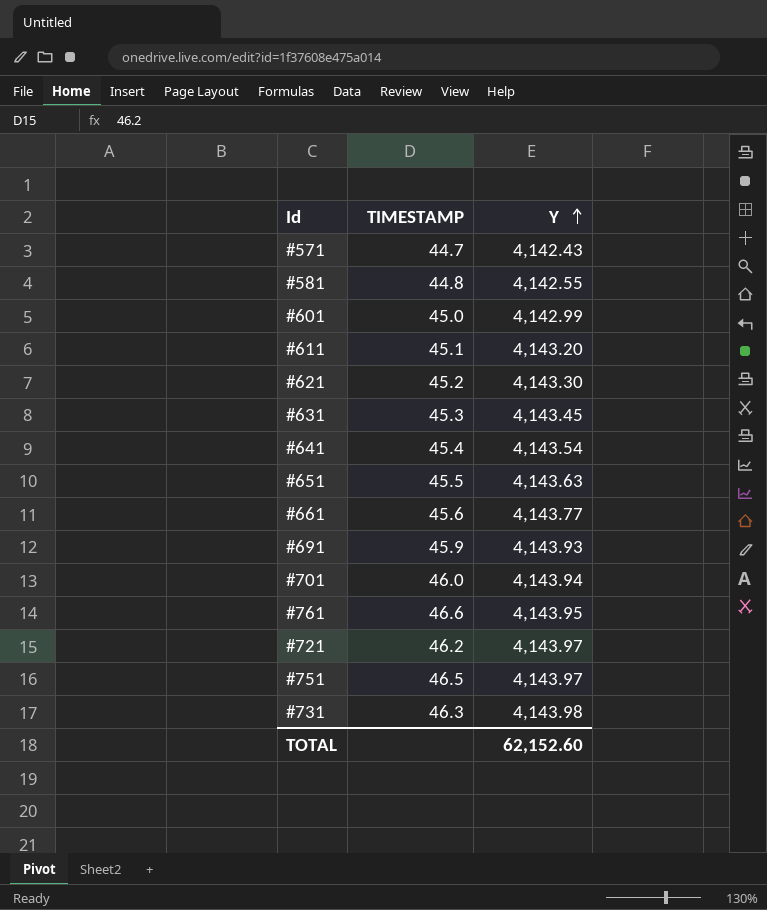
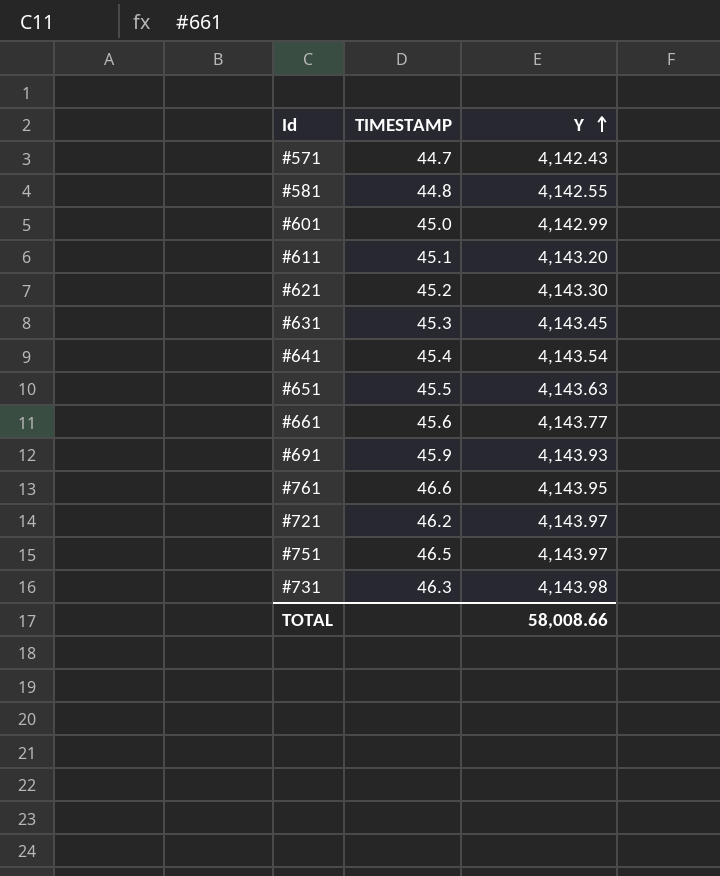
row #701: 46.0 | 4,143.94 -> none
TOTAL | Y: 62,152.60 -> 58,008.66

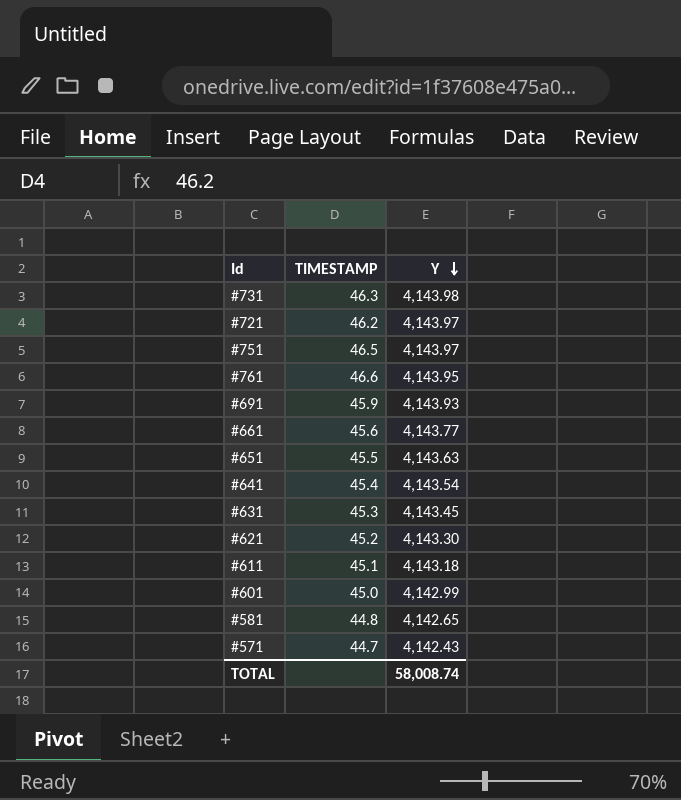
row order: Y ascending -> Y descending
#611 | Y: 4,143.20 -> 4,143.18
#581 | Y: 4,142.55 -> 4,142.65
TOTAL | Y: 58,008.66 -> 58,008.74

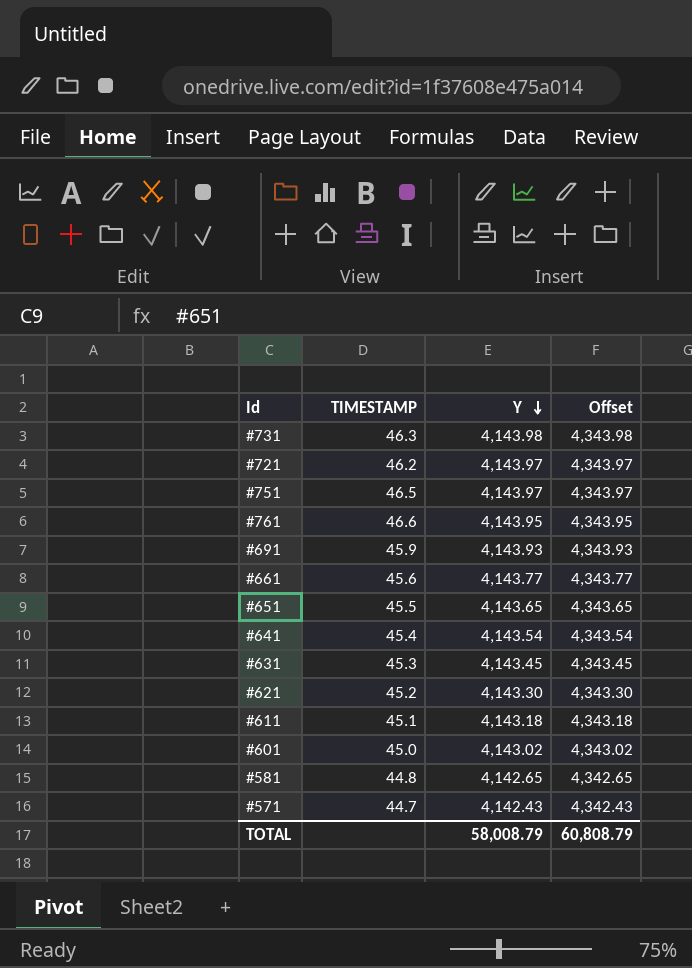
column Offset | formula: none -> [Y] + 200
#651 | Y: 4,143.63 -> 4,143.65
#601 | Y: 4,142.99 -> 4,143.02
TOTAL | Y: 58,008.74 -> 58,008.79

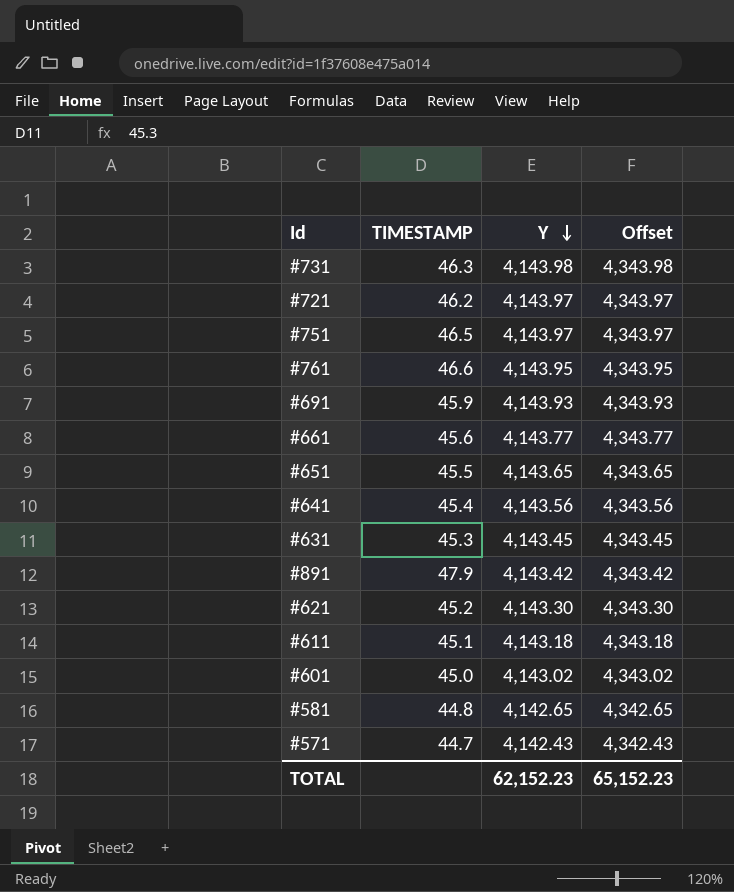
#641 | Y: 4,143.54 -> 4,143.56
#641 | Offset: 4,343.54 -> 4,343.56
row #891: none -> 47.9 | 4,143.42 | 4,343.42
TOTAL | Y: 58,008.79 -> 62,152.23
TOTAL | Offset: 60,808.79 -> 65,152.23

